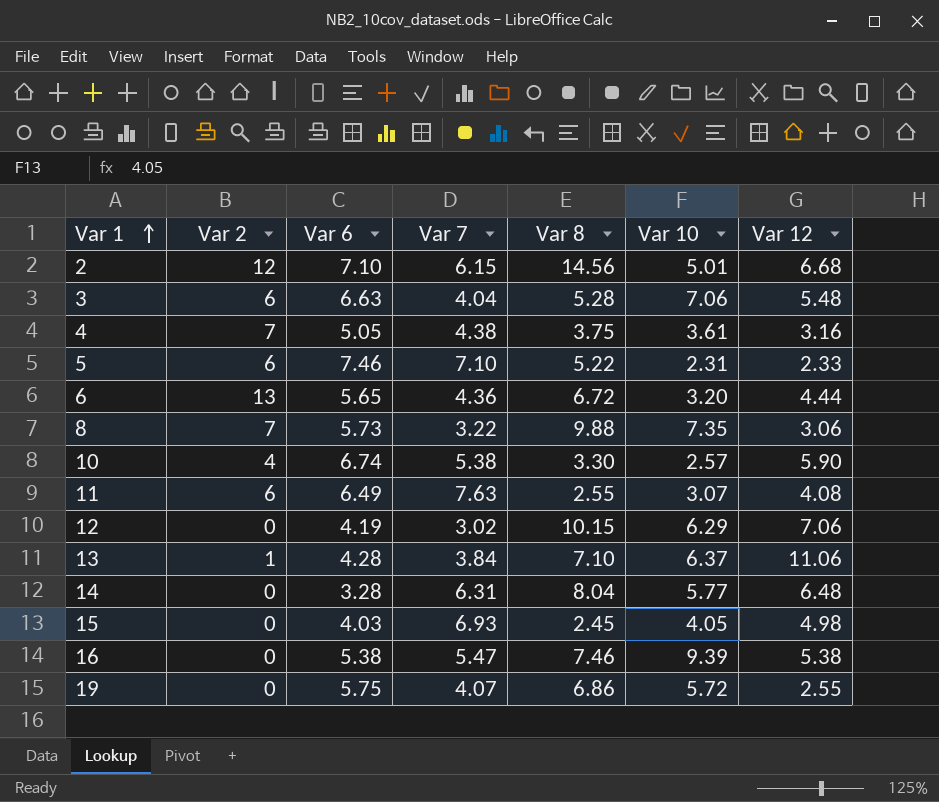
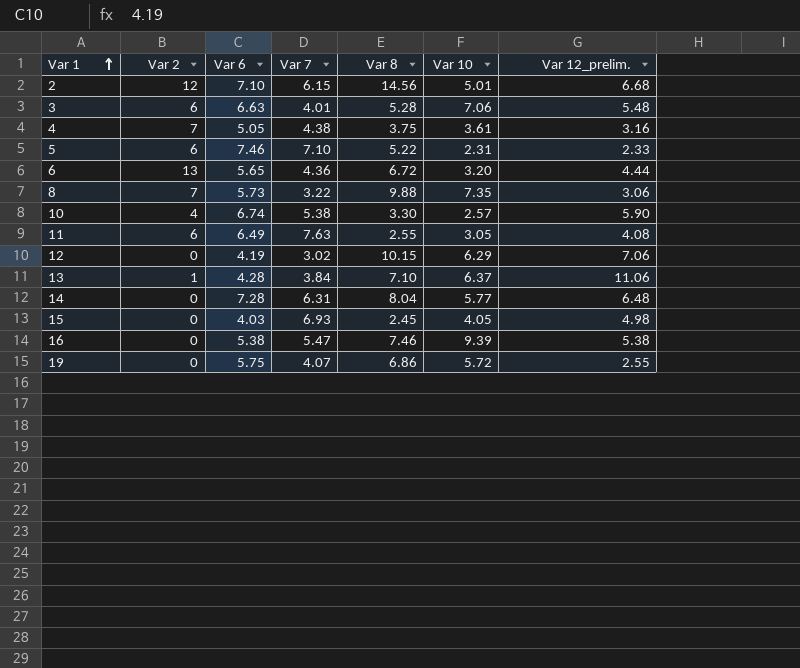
column name: Var 12 -> Var 12_prelim.
3 | Var 7: 4.04 -> 4.01
11 | Var 10: 3.07 -> 3.05
14 | Var 6: 3.28 -> 7.28

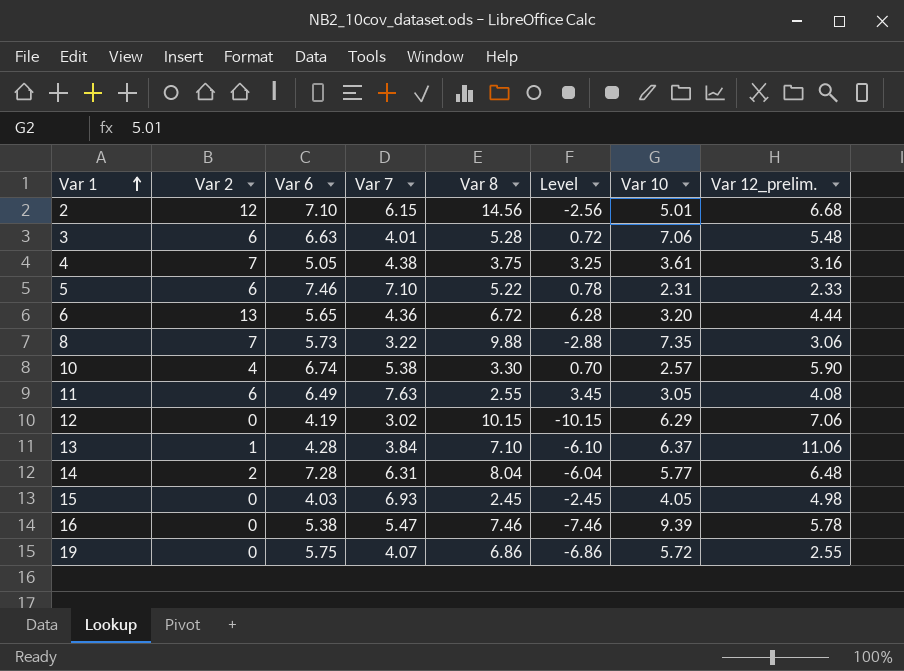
column Level | formula: none -> [Var 2] - [Var 8]
14 | Var 2: 0 -> 2
16 | Var 12_prelim.: 5.38 -> 5.78

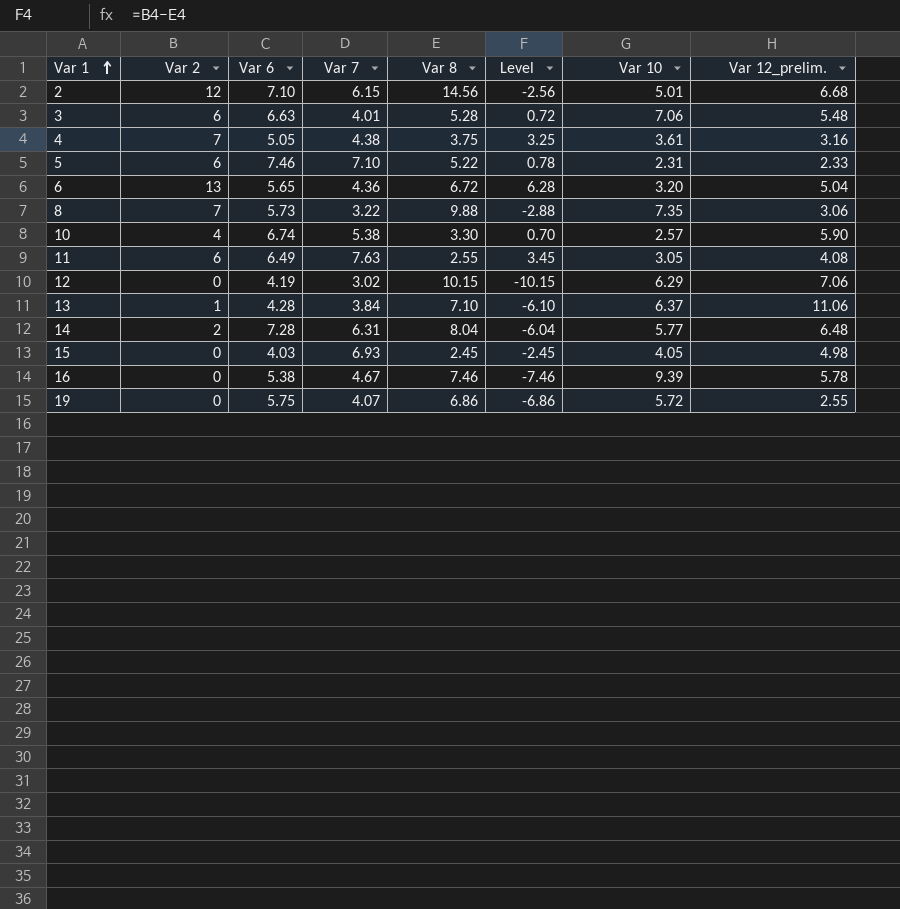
6 | Var 12_prelim.: 4.44 -> 5.04
16 | Var 7: 5.47 -> 4.67

